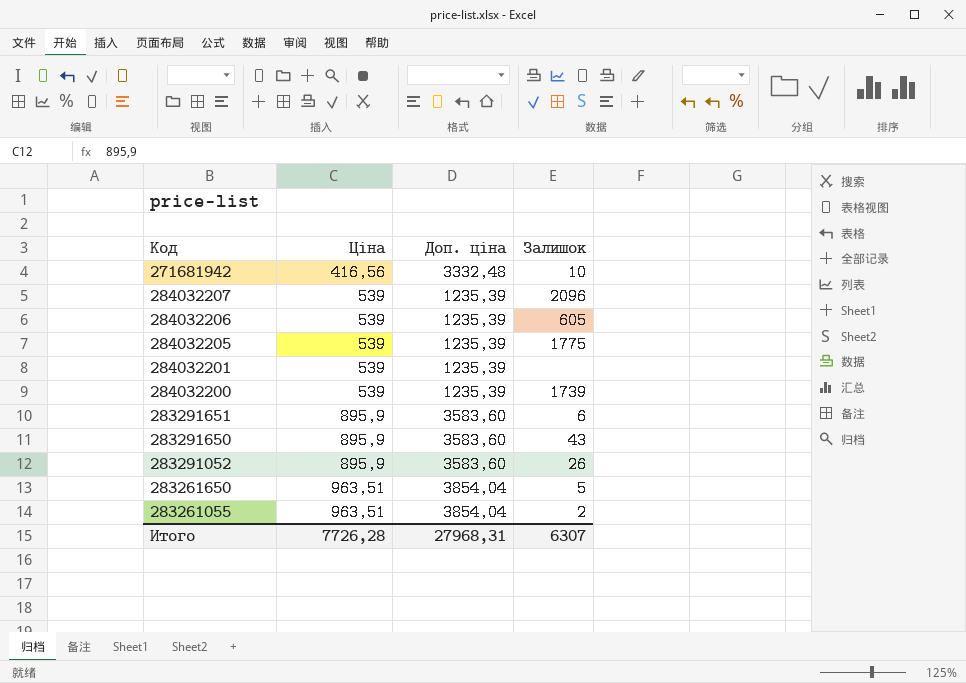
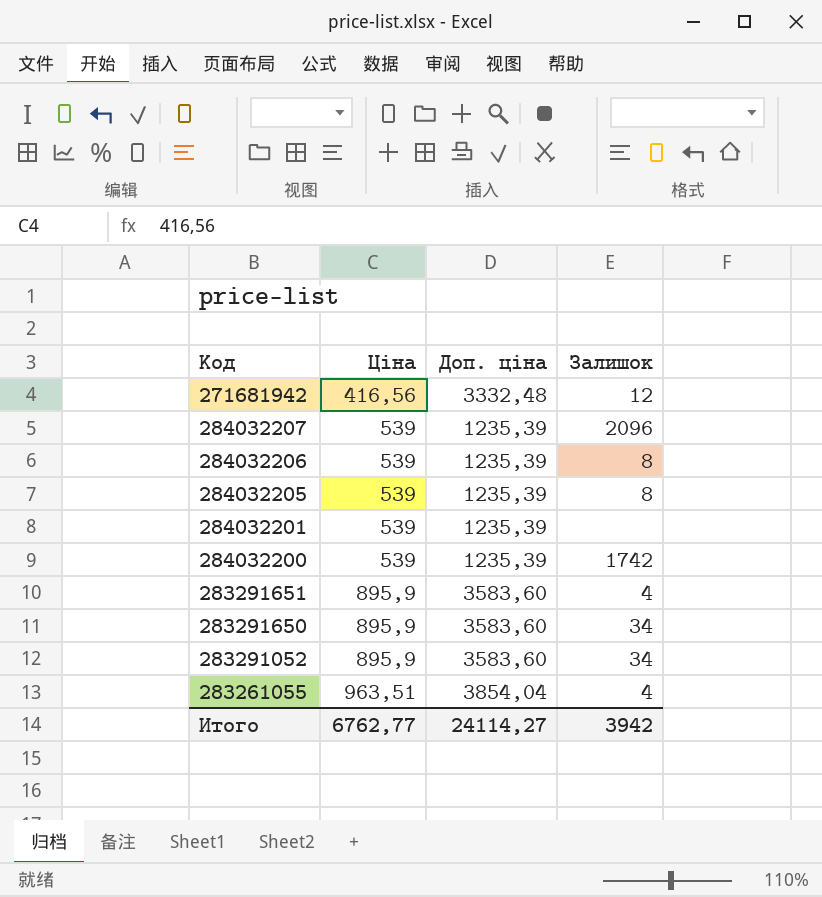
row 283261650: 963,51 | 3854,04 | 5 -> none
271681942 | Залишок: 10 -> 12
284032206 | Залишок: 605 -> 8
284032205 | Залишок: 1775 -> 8
284032200 | Залишок: 1739 -> 1742
283291651 | Залишок: 6 -> 4
283291650 | Залишок: 43 -> 34
283291052 | Залишок: 26 -> 34
283261055 | Залишок: 2 -> 4
Итого | Ціна: 7726,28 -> 6762,77
Итого | Доп. ціна: 27968,31 -> 24114,27
Итого | Залишок: 6307 -> 3942

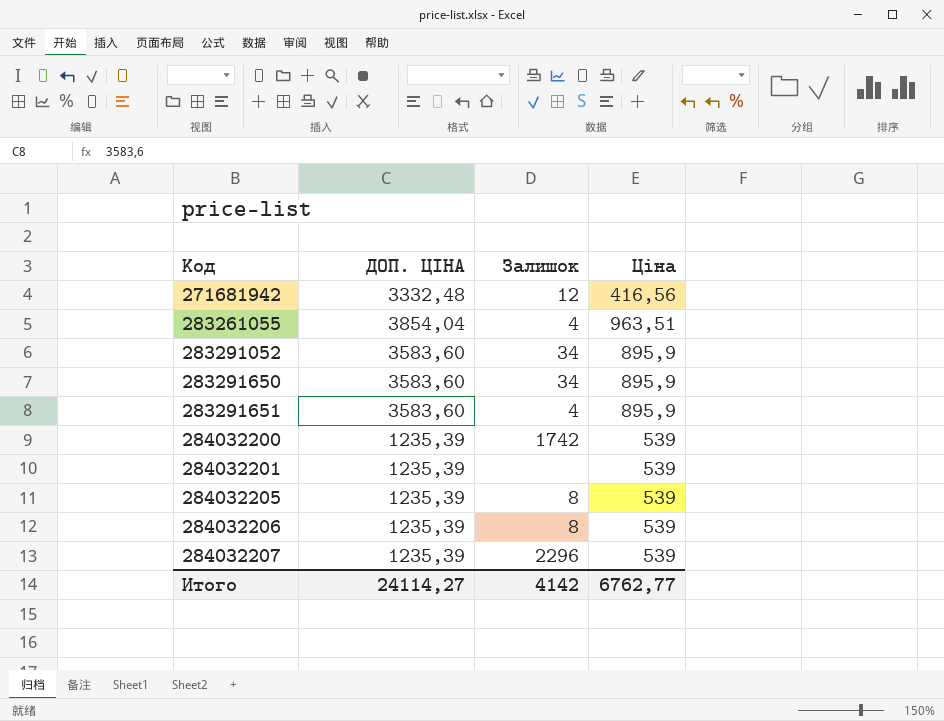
row order: Ціна ascending -> Код ascending
column name: Доп. ціна -> ДОП. ЦІНА
column Ціна | position: 2 -> 4
284032207 | Залишок: 2096 -> 2296
Итого | Залишок: 3942 -> 4142

